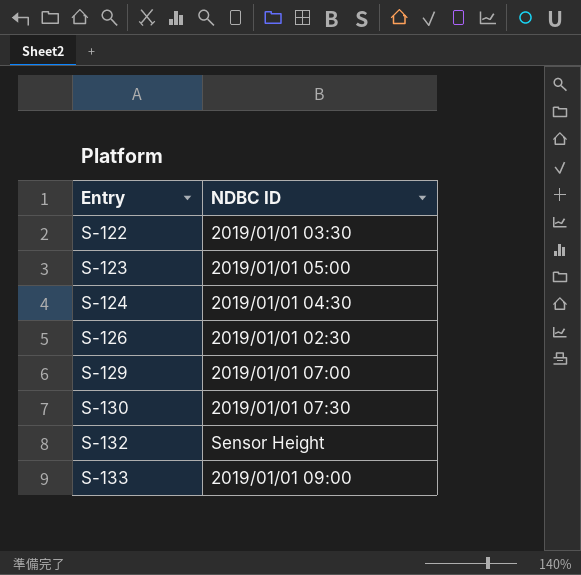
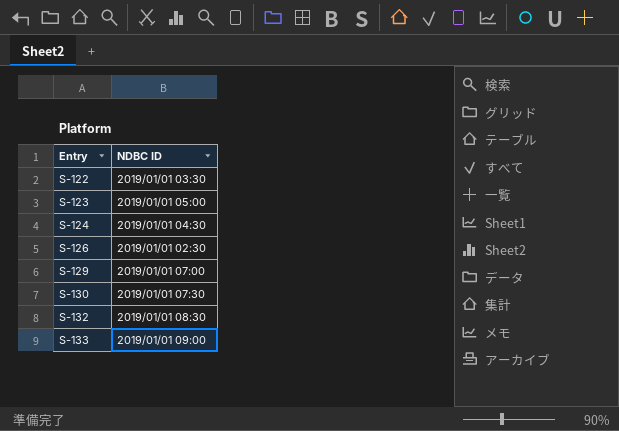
S-132 | NDBC ID: Sensor Height -> 2019/01/01 08:30

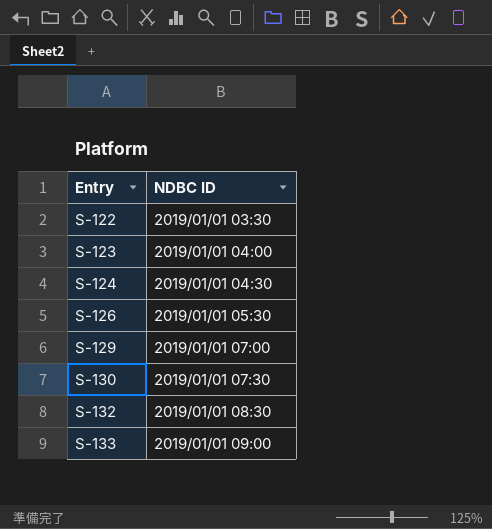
S-123 | NDBC ID: 2019/01/01 05:00 -> 2019/01/01 04:00
S-126 | NDBC ID: 2019/01/01 02:30 -> 2019/01/01 05:30

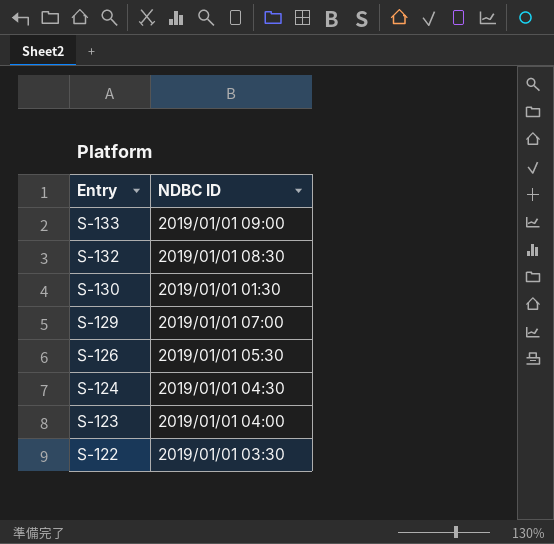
row order: Entry ascending -> Entry descending
S-130 | NDBC ID: 2019/01/01 07:30 -> 2019/01/01 01:30

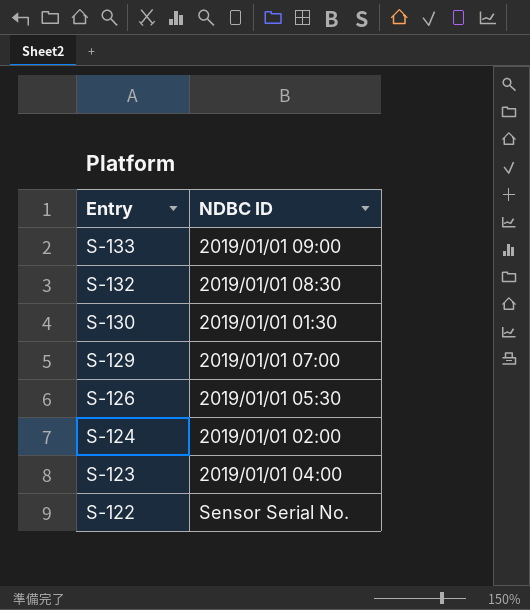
S-124 | NDBC ID: 2019/01/01 04:30 -> 2019/01/01 02:00
S-122 | NDBC ID: 2019/01/01 03:30 -> Sensor Serial No.

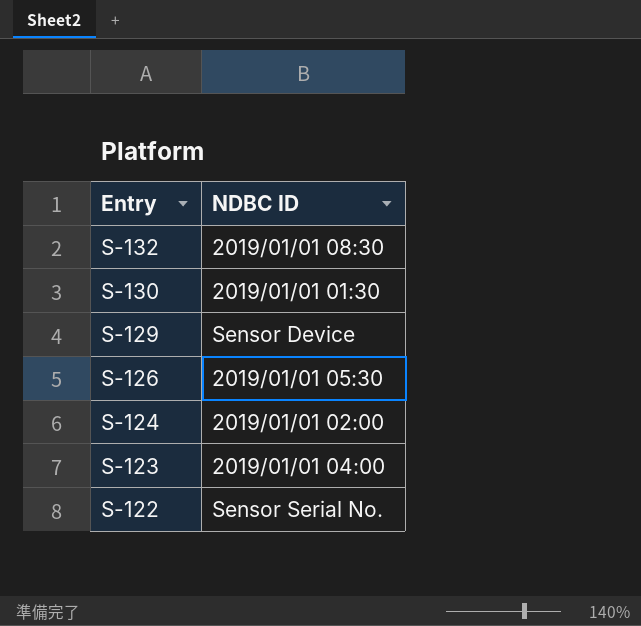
row S-133: 2019/01/01 09:00 -> none
S-129 | NDBC ID: 2019/01/01 07:00 -> Sensor Device

